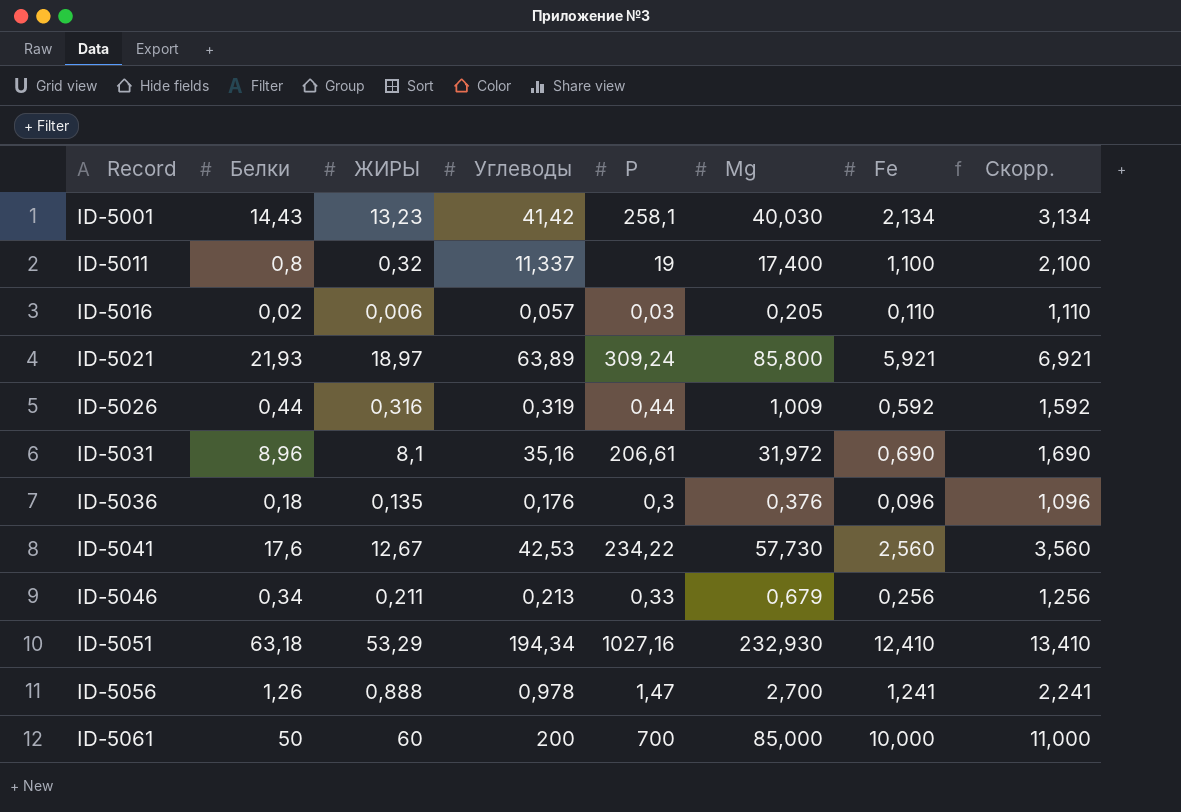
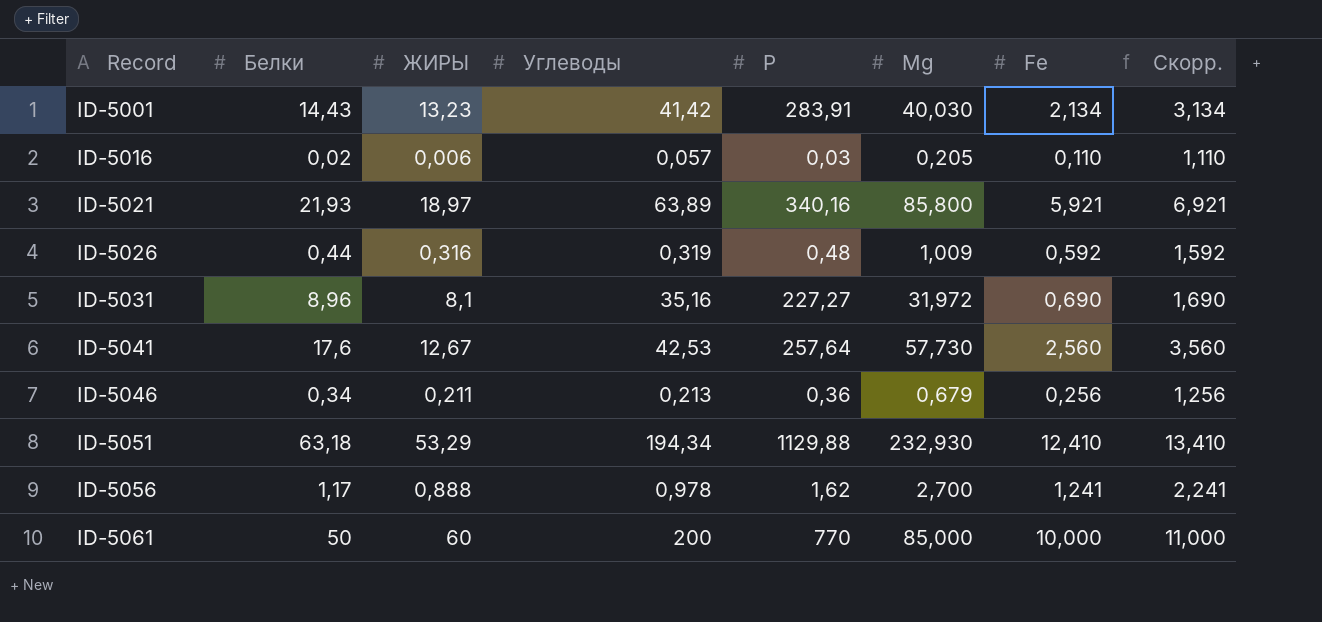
row ID-5011: 0,8 | 0,32 | 11,337 | 19 | 17,400 | 1,100 | 2,100 -> none
row ID-5036: 0,18 | 0,135 | 0,176 | 0,3 | 0,376 | 0,096 | 1,096 -> none
ID-5001 | P: 258,1 -> 283,91
ID-5021 | P: 309,24 -> 340,16
ID-5026 | P: 0,44 -> 0,48
ID-5031 | P: 206,61 -> 227,27
ID-5041 | P: 234,22 -> 257,64
ID-5046 | P: 0,33 -> 0,36
ID-5051 | P: 1027,16 -> 1129,88
ID-5056 | Белки: 1,26 -> 1,17
ID-5056 | P: 1,47 -> 1,62
ID-5061 | P: 700 -> 770

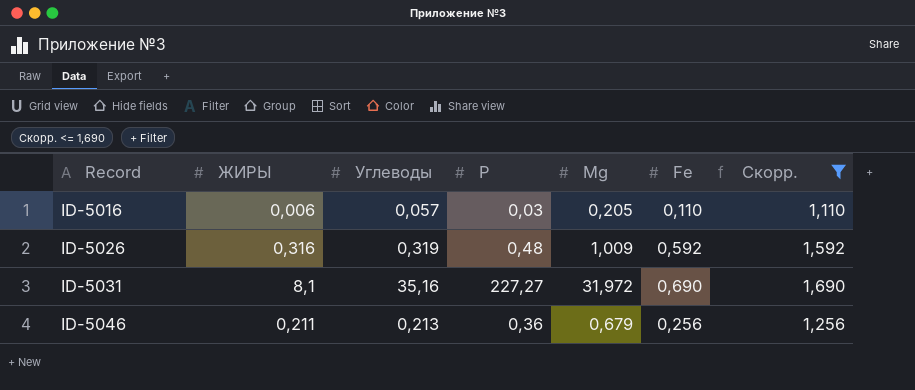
filter: none -> Скорр. <= 1,690
column Белки | position: 2 -> none

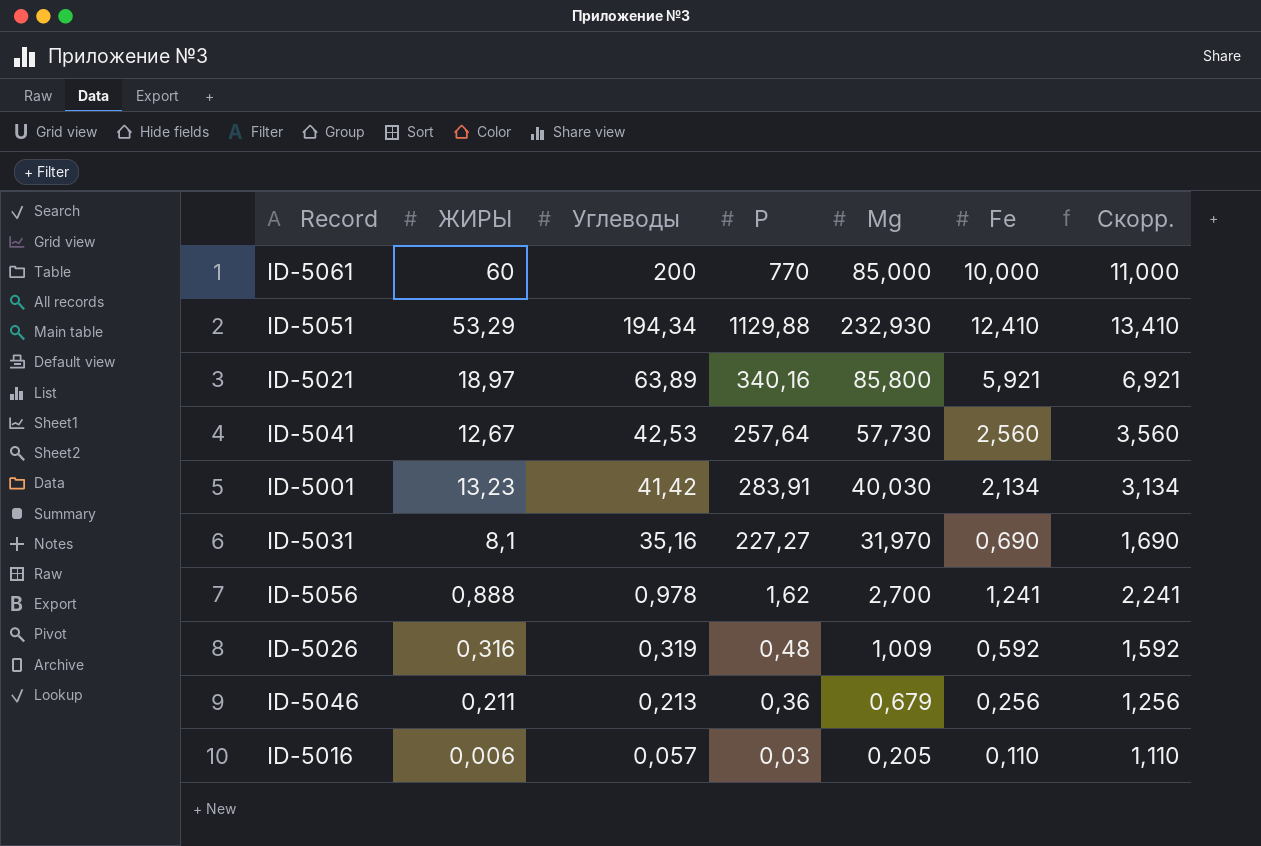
filter: Скорр. <= 1,690 -> none
row order: Record ascending -> Углеводы descending
ID-5031 | Mg: 31,972 -> 31,970

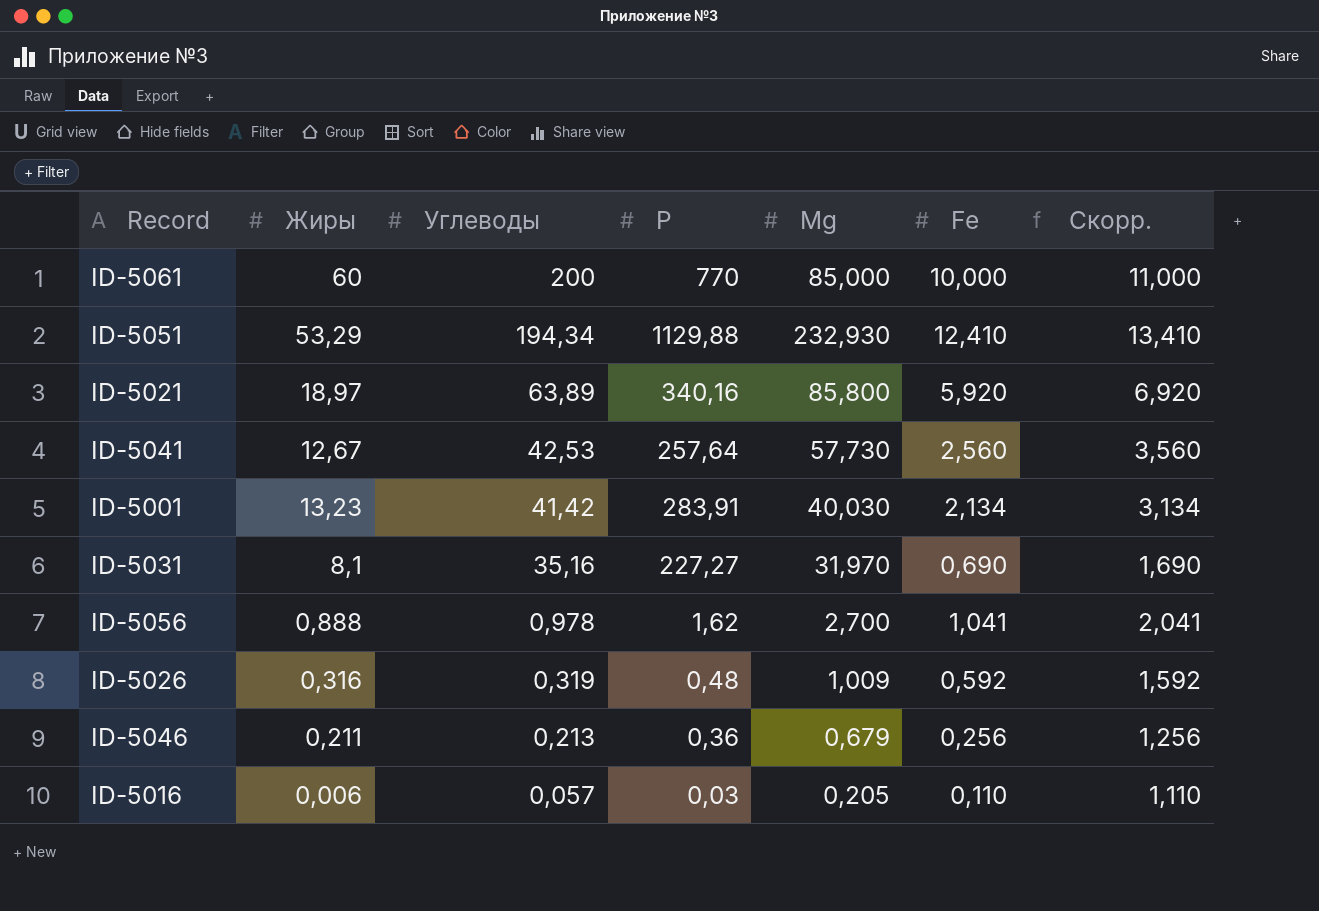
column name: ЖИРЫ -> Жиры
ID-5021 | Fe: 5,921 -> 5,920
ID-5021 | Скорр.: 6,921 -> 6,920
ID-5056 | Fe: 1,241 -> 1,041
ID-5056 | Скорр.: 2,241 -> 2,041

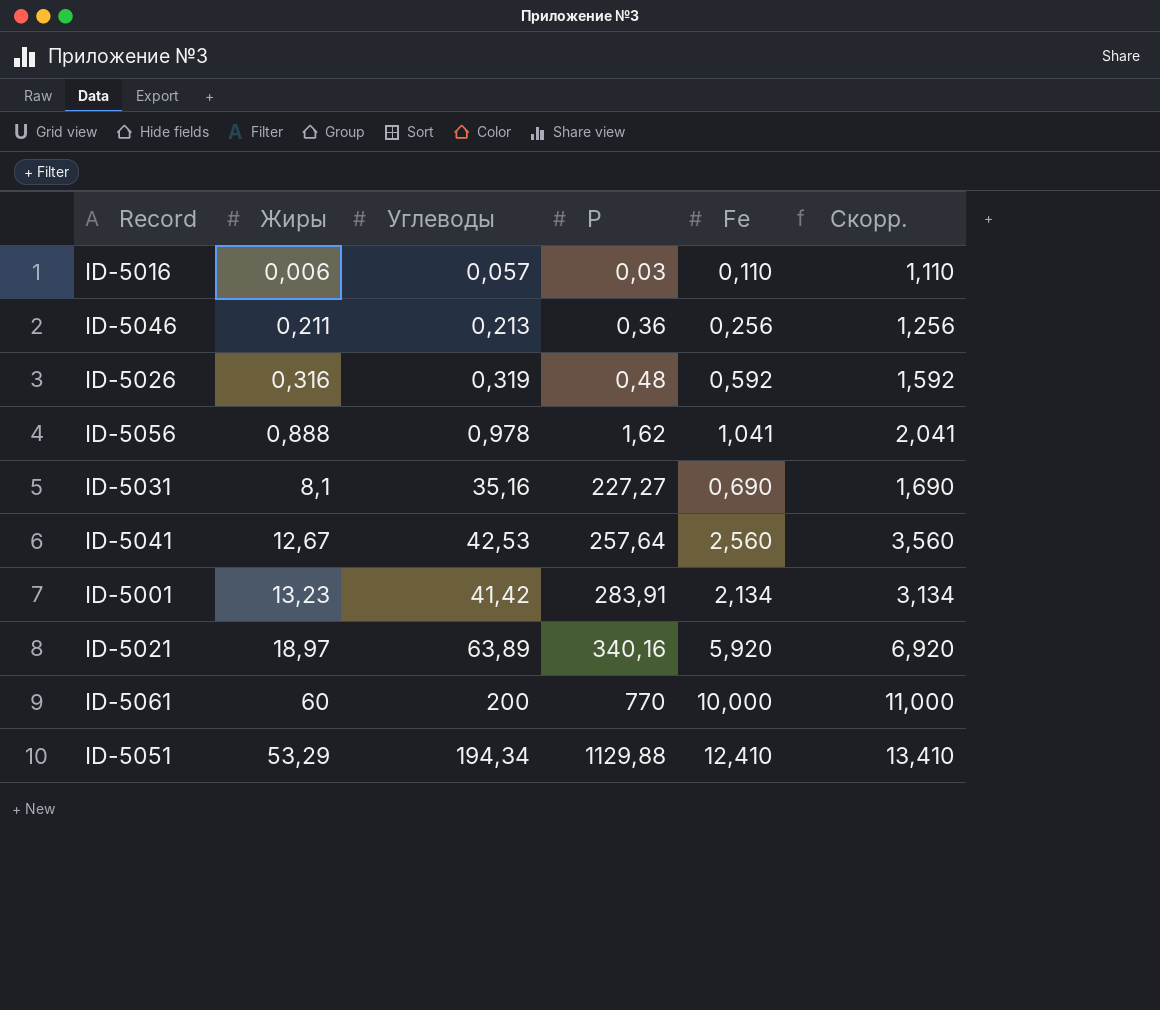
row order: Углеводы descending -> P ascending
column Mg | position: 5 -> none

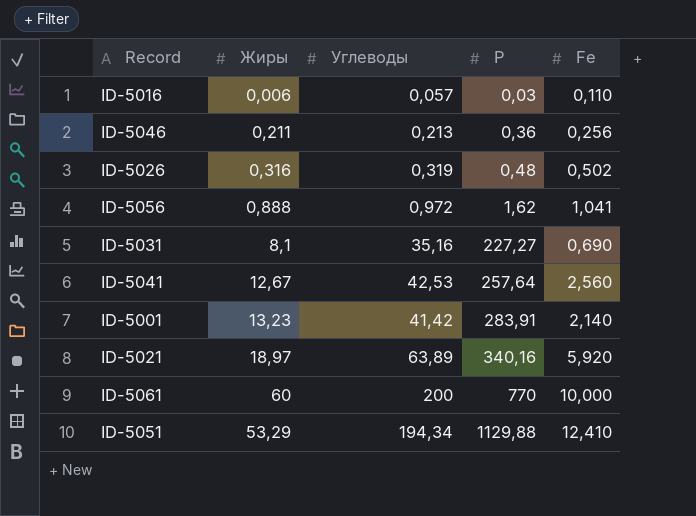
column Скорр. | formula: [Fe] + 1 -> none
ID-5026 | Fe: 0,592 -> 0,502
ID-5056 | Углеводы: 0,978 -> 0,972
ID-5001 | Fe: 2,134 -> 2,140

